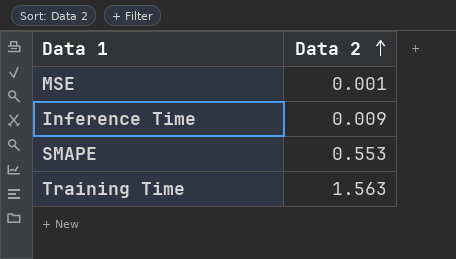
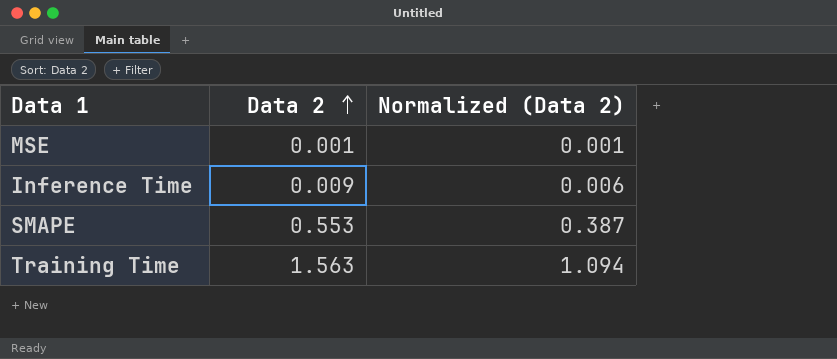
column Normalized (Data 2) | formula: none -> [Data 2] * 0.7

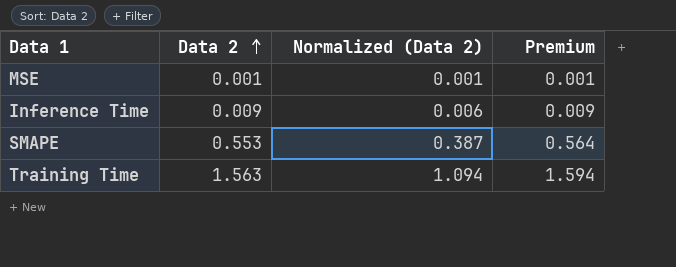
column Premium | formula: none -> [Data 2] * 1.02

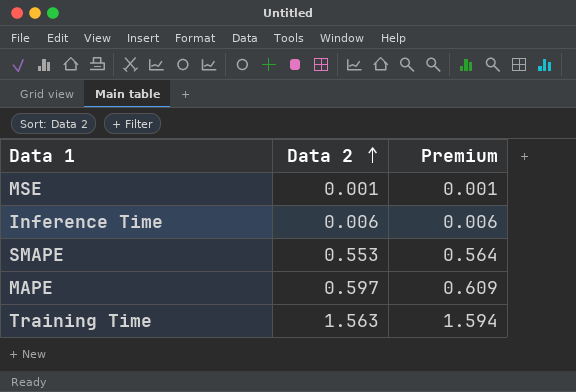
column Normalized (Data 2) | formula: [Data 2] * 0.7 -> none
Inference Time | Data 2: 0.009 -> 0.006
Inference Time | Premium: 0.009 -> 0.006
row MAPE: none -> 0.597 | 0.609

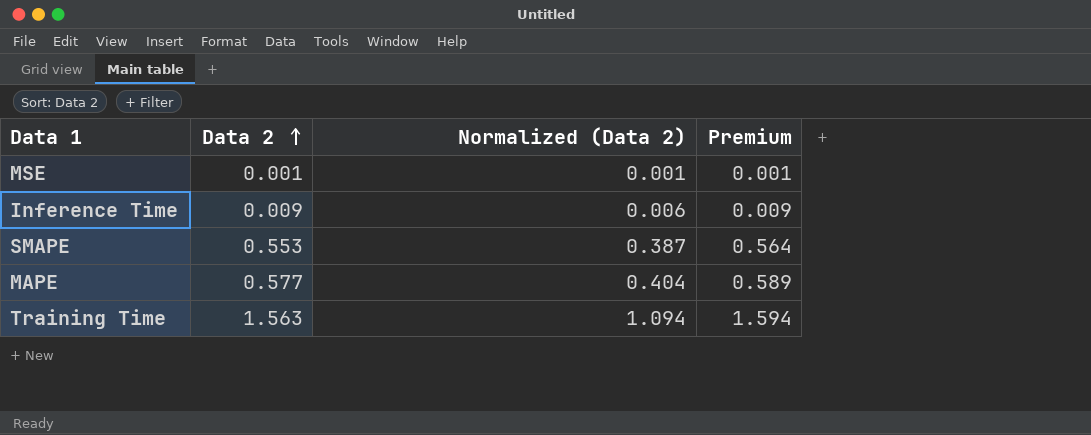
column Normalized (Data 2) | formula: none -> [Data 2] * 0.7
Inference Time | Data 2: 0.006 -> 0.009
Inference Time | Premium: 0.006 -> 0.009
MAPE | Data 2: 0.597 -> 0.577
MAPE | Premium: 0.609 -> 0.589

